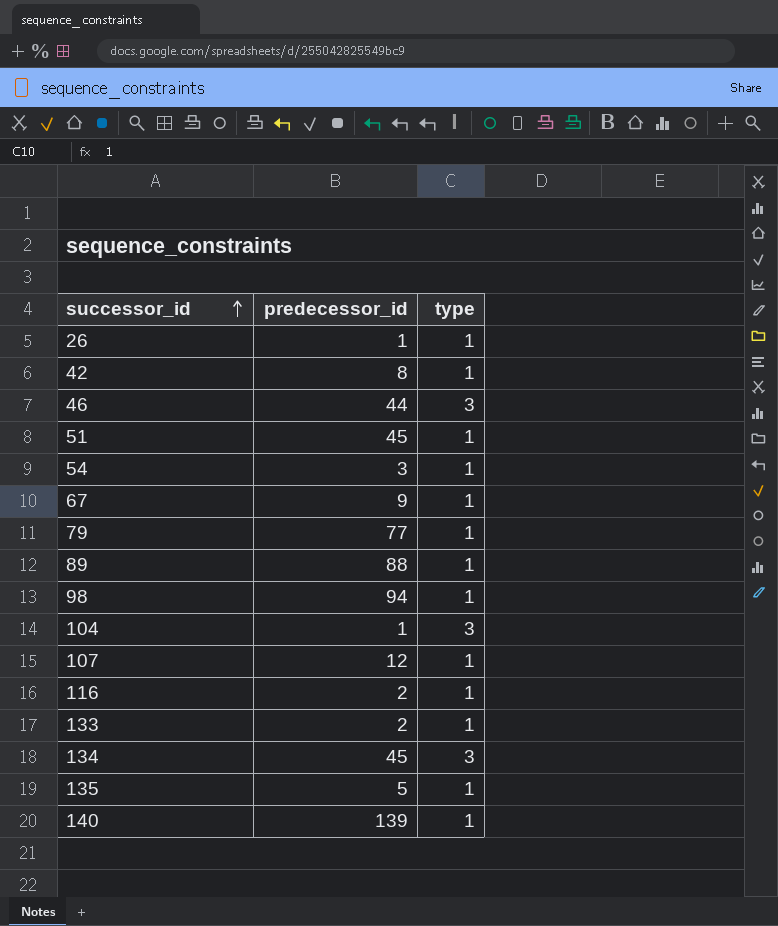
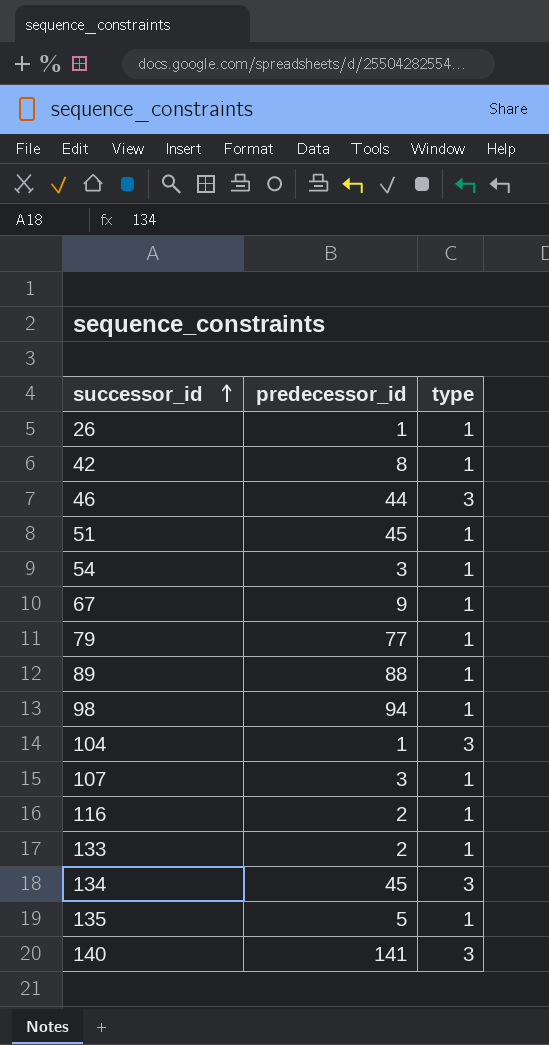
107 | predecessor_id: 12 -> 3
140 | predecessor_id: 139 -> 141
140 | type: 1 -> 3

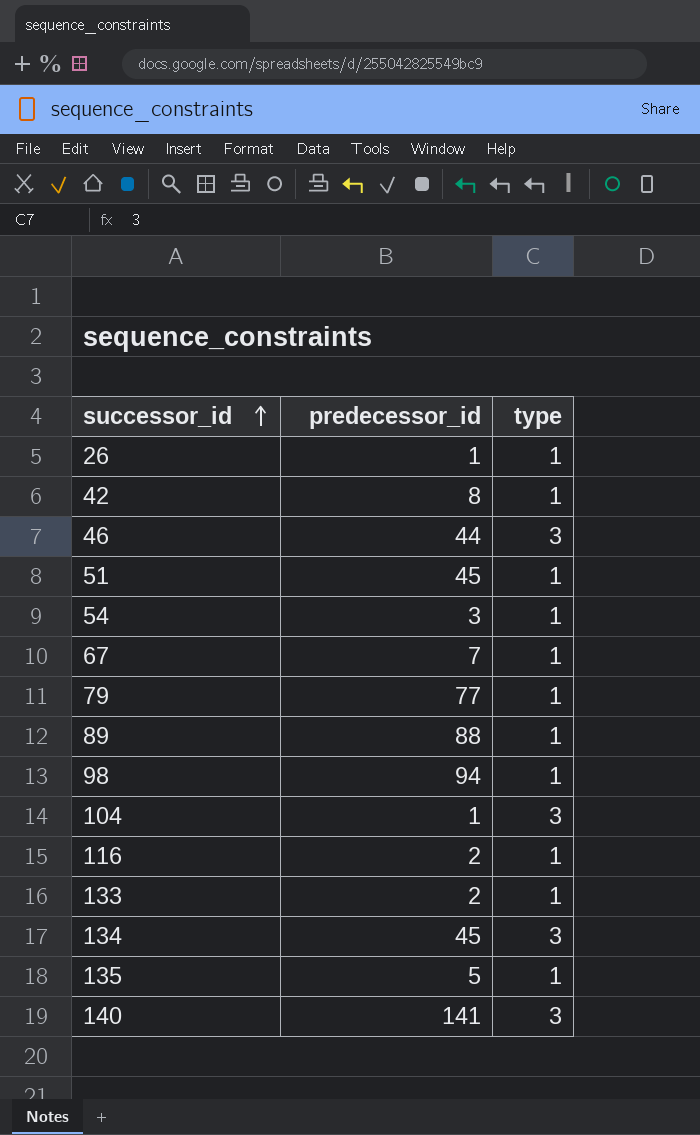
row 107: 3 | 1 -> none
67 | predecessor_id: 9 -> 7

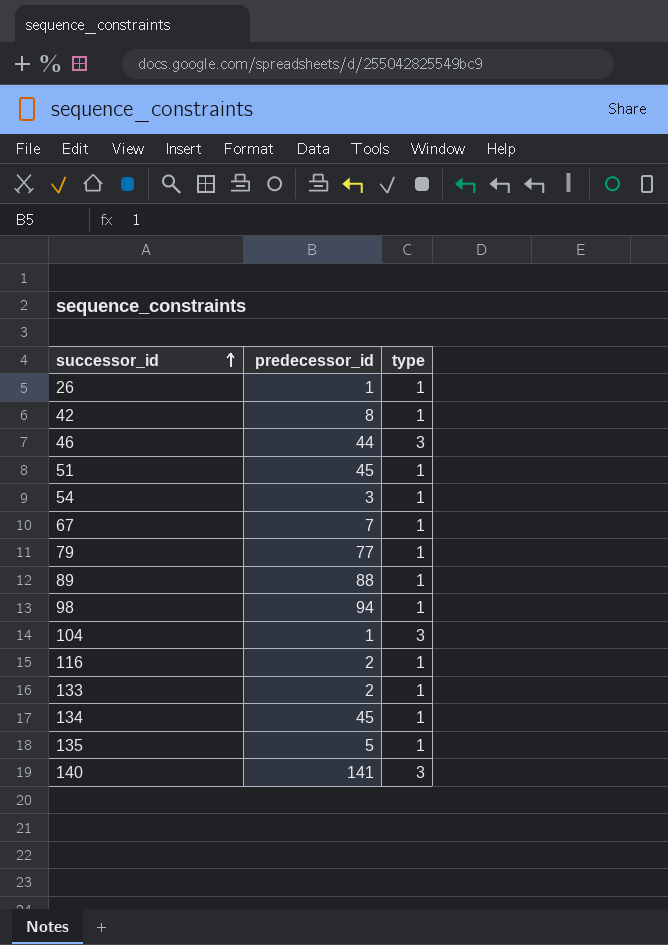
134 | type: 3 -> 1

